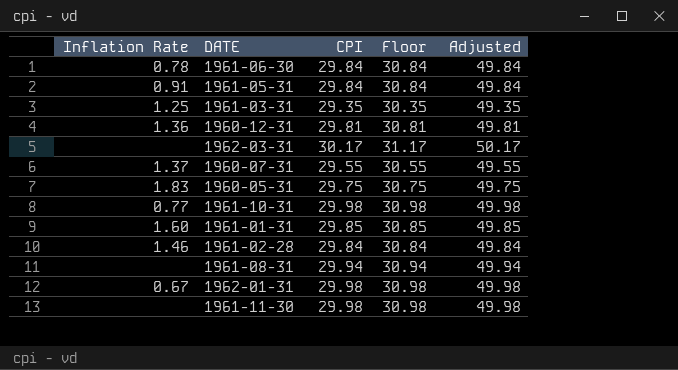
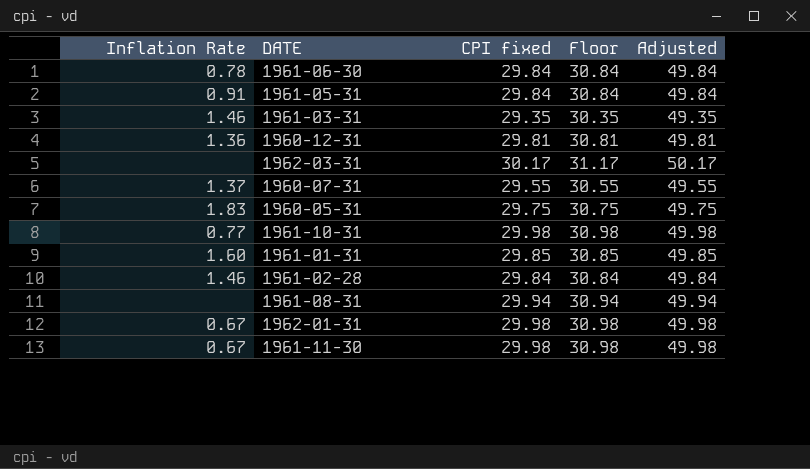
column name: CPI -> CPI fixed
1961-03-31 | Inflation Rate: 1.25 -> 1.46
1961-11-30 | Inflation Rate: none -> 0.67

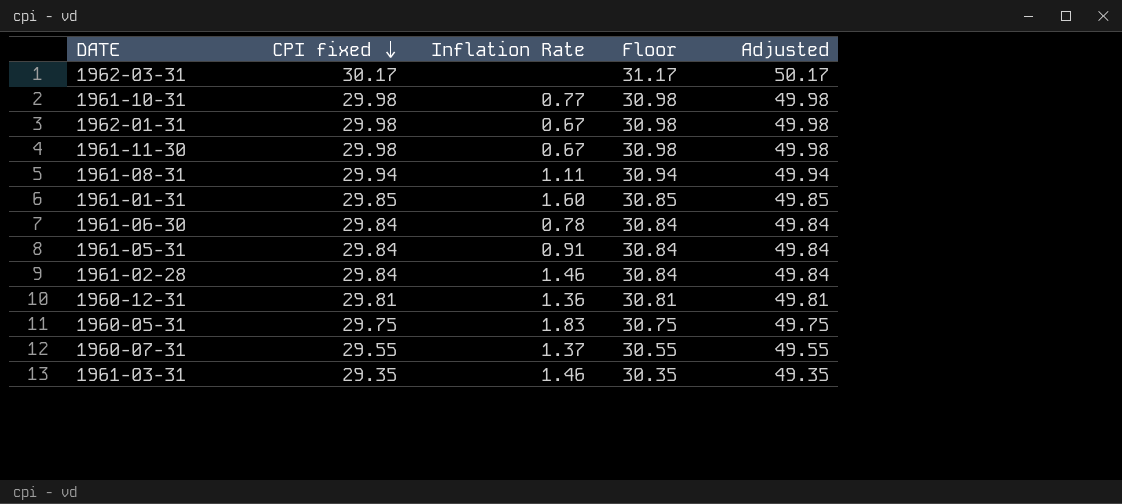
row order: none -> CPI fixed descending
column Inflation Rate | position: 1 -> 3
1961-08-31 | Inflation Rate: none -> 1.11

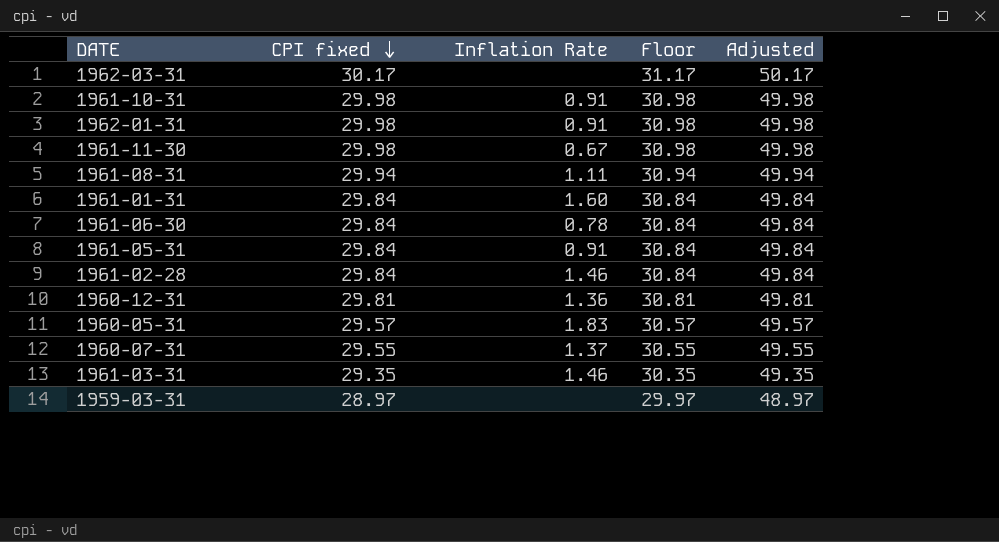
1961-10-31 | Inflation Rate: 0.77 -> 0.91
1962-01-31 | Inflation Rate: 0.67 -> 0.91
1961-01-31 | CPI fixed: 29.85 -> 29.84
1961-01-31 | Floor: 30.85 -> 30.84
1961-01-31 | Adjusted: 49.85 -> 49.84
1960-05-31 | CPI fixed: 29.75 -> 29.57
1960-05-31 | Floor: 30.75 -> 30.57
1960-05-31 | Adjusted: 49.75 -> 49.57
row 1959-03-31: none -> 28.97 | none | 29.97 | 48.97

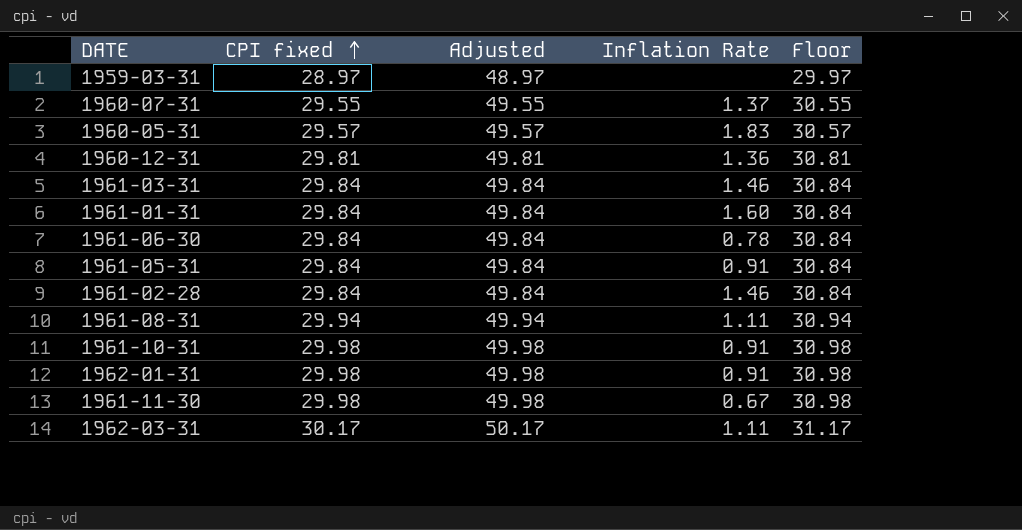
row order: CPI fixed descending -> CPI fixed ascending
column Adjusted | position: 5 -> 3
1961-03-31 | CPI fixed: 29.35 -> 29.84
1961-03-31 | Adjusted: 49.35 -> 49.84
1961-03-31 | Floor: 30.35 -> 30.84
1962-03-31 | Inflation Rate: none -> 1.11

